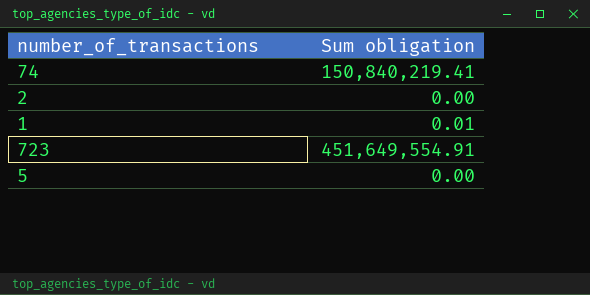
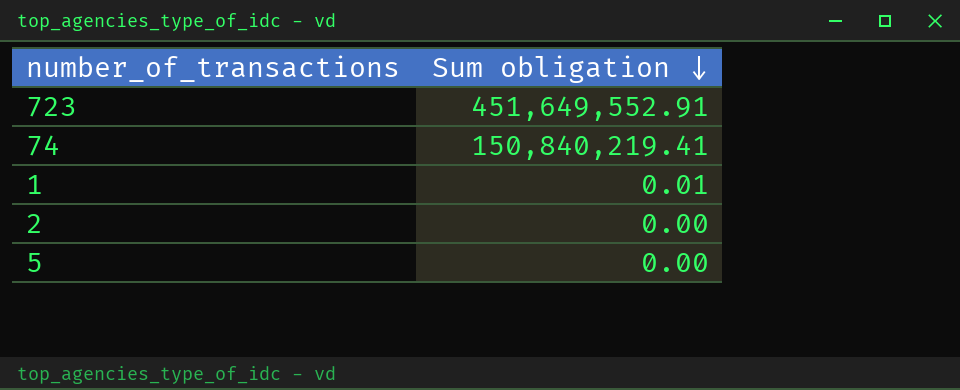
row order: none -> Sum obligation descending
723 | Sum obligation: 451,649,554.91 -> 451,649,552.91

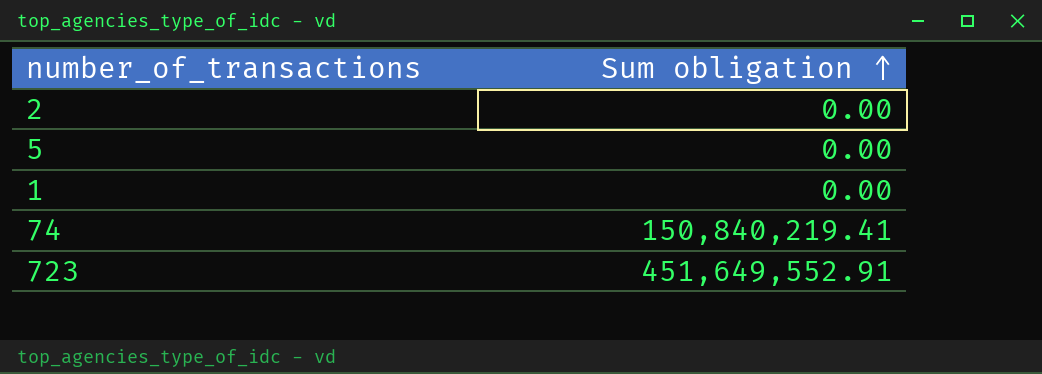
row order: Sum obligation descending -> Sum obligation ascending
1 | Sum obligation: 0.01 -> 0.00

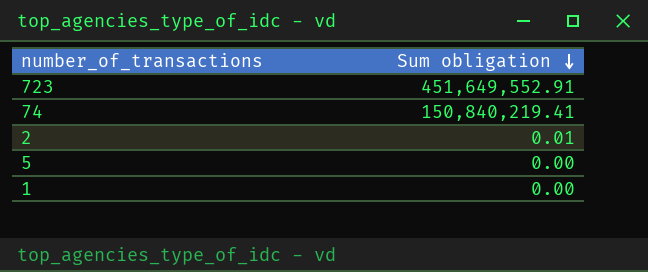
row order: Sum obligation ascending -> Sum obligation descending
2 | Sum obligation: 0.00 -> 0.01

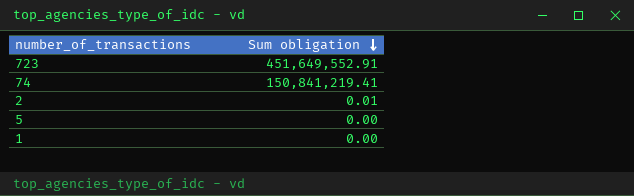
74 | Sum obligation: 150,840,219.41 -> 150,841,219.41

